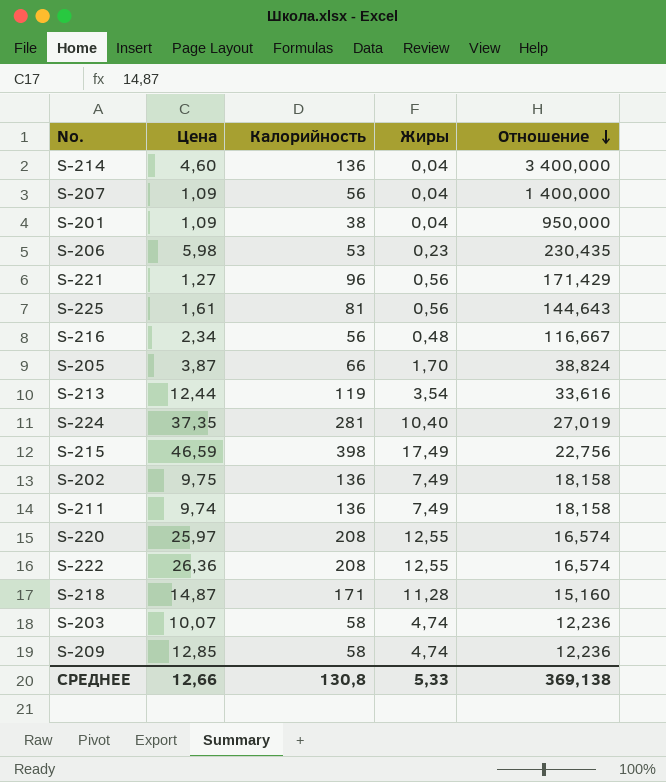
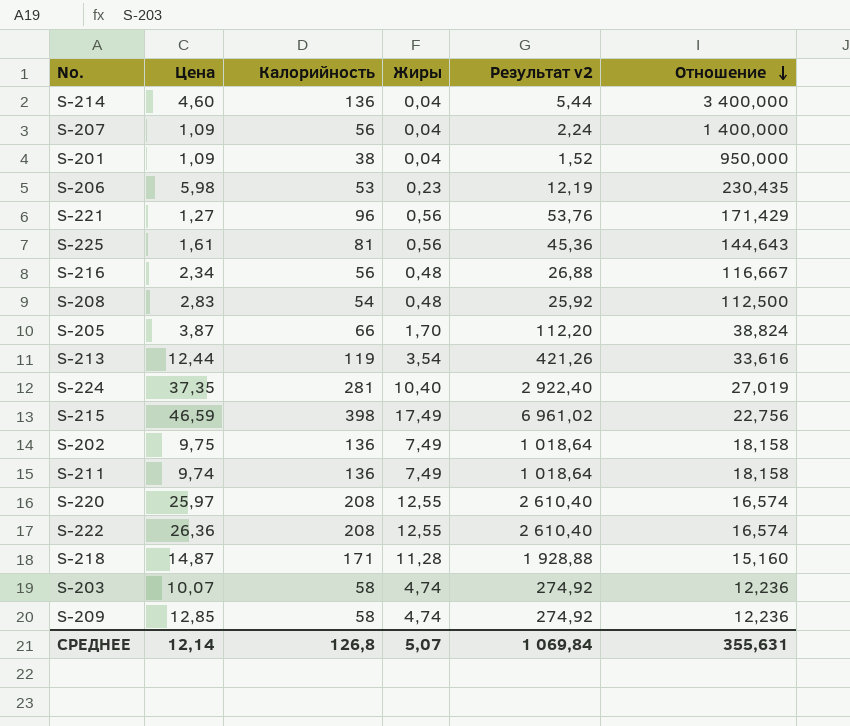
column Результат v2 | formula: none -> [Калорийность] * [Жиры]
row S-208: none -> 2,83 | 54 | 0,48 | 25,92 | 112,500
СРЕДНЕЕ | Цена: 12,66 -> 12,14
СРЕДНЕЕ | Калорийность: 130,8 -> 126,8
СРЕДНЕЕ | Жиры: 5,33 -> 5,07
СРЕДНЕЕ | Отношение: 369,138 -> 355,631

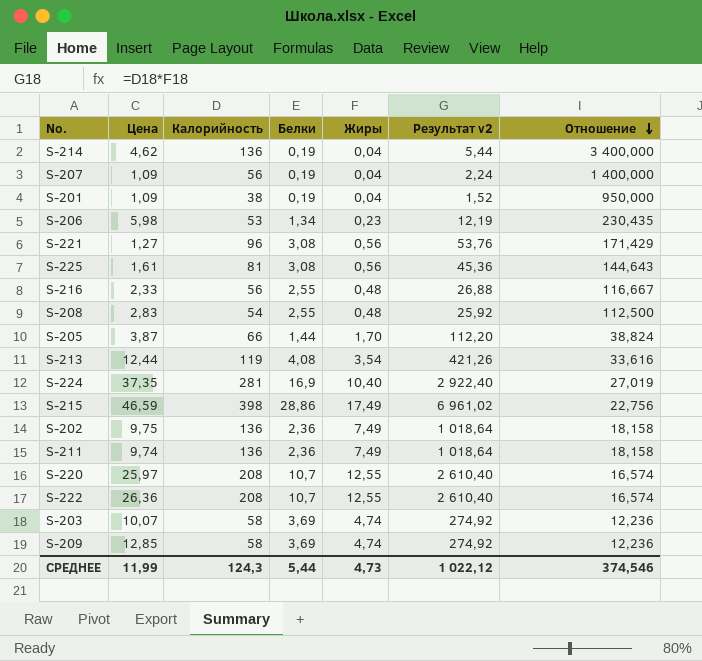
column Белки | position: none -> 4
row S-218: 14,87 | 171 | 11,28 | 1 928,88 | 15,160 -> none
S-214 | Цена: 4,60 -> 4,62
S-216 | Цена: 2,34 -> 2,33
СРЕДНЕЕ | Цена: 12,14 -> 11,99
СРЕДНЕЕ | Калорийность: 126,8 -> 124,3
СРЕДНЕЕ | Жиры: 5,07 -> 4,73
СРЕДНЕЕ | Результат v2: 1 069,84 -> 1 022,12
СРЕДНЕЕ | Отношение: 355,631 -> 374,546

